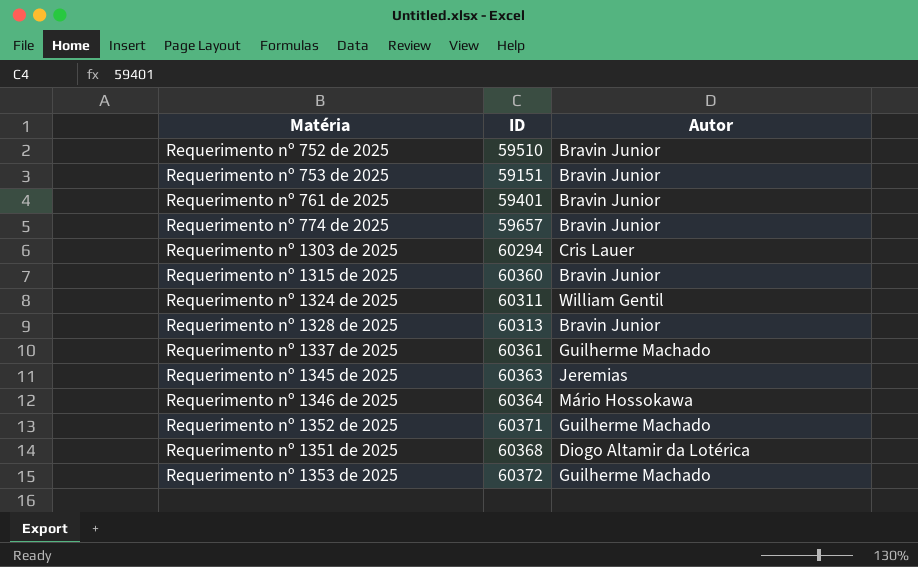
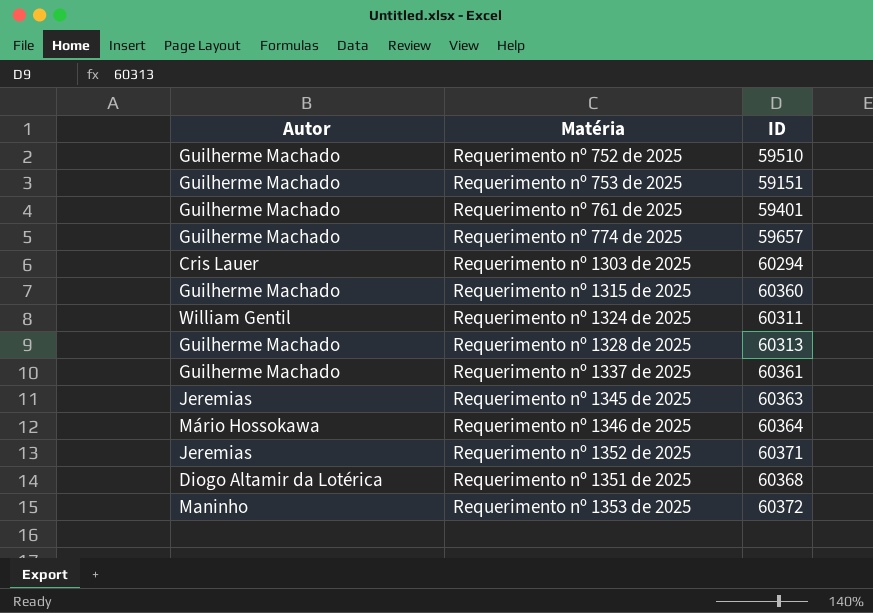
column Autor | position: 3 -> 1
Requerimento nº 752 de 2025 | Autor: Bravin Junior -> Guilherme Machado
Requerimento nº 753 de 2025 | Autor: Bravin Junior -> Guilherme Machado
Requerimento nº 761 de 2025 | Autor: Bravin Junior -> Guilherme Machado
Requerimento nº 774 de 2025 | Autor: Bravin Junior -> Guilherme Machado
Requerimento nº 1315 de 2025 | Autor: Bravin Junior -> Guilherme Machado
Requerimento nº 1328 de 2025 | Autor: Bravin Junior -> Guilherme Machado
Requerimento nº 1352 de 2025 | Autor: Guilherme Machado -> Jeremias
Requerimento nº 1353 de 2025 | Autor: Guilherme Machado -> Maninho

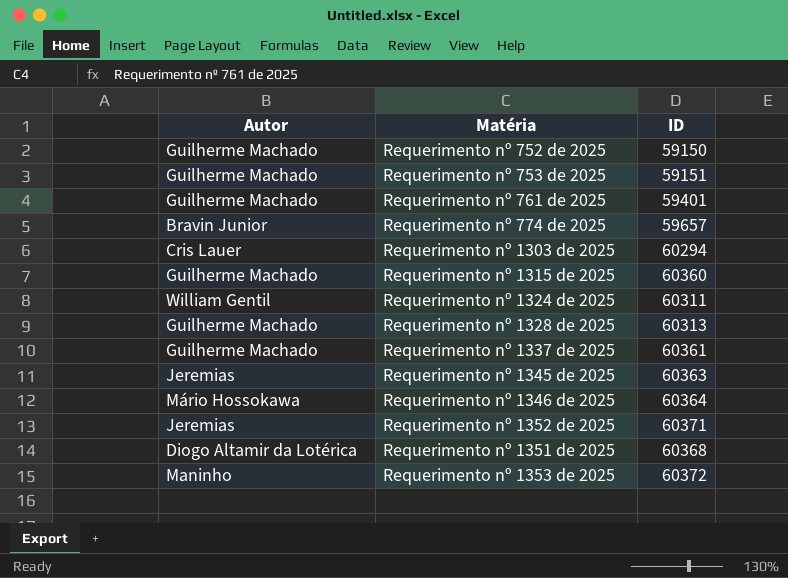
Requerimento nº 752 de 2025 | ID: 59510 -> 59150
Requerimento nº 774 de 2025 | Autor: Guilherme Machado -> Bravin Junior

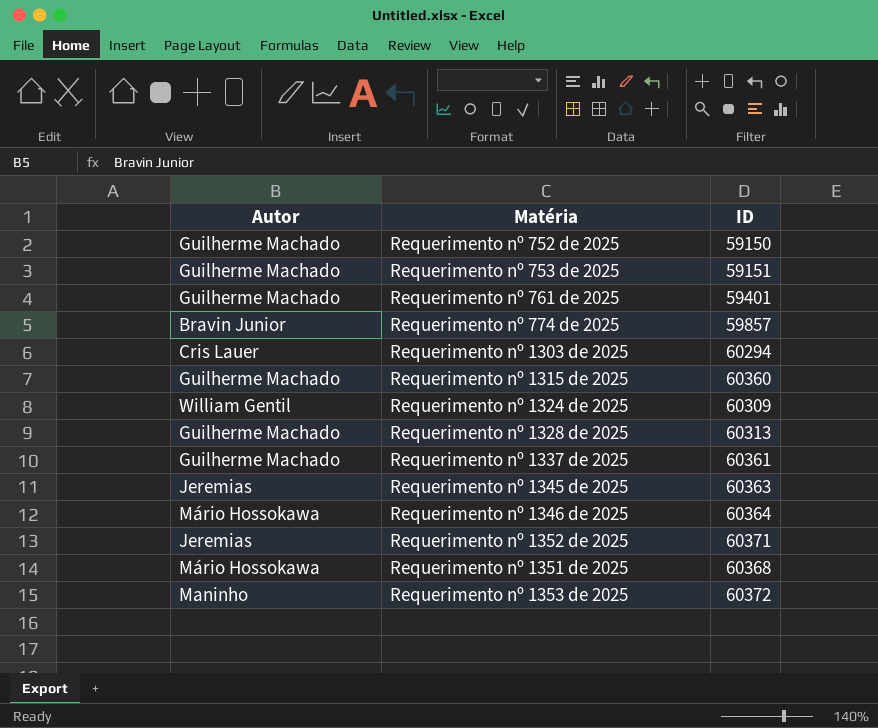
Requerimento nº 774 de 2025 | ID: 59657 -> 59857
Requerimento nº 1324 de 2025 | ID: 60311 -> 60309
Requerimento nº 1351 de 2025 | Autor: Diogo Altamir da Lotérica -> Mário Hossokawa

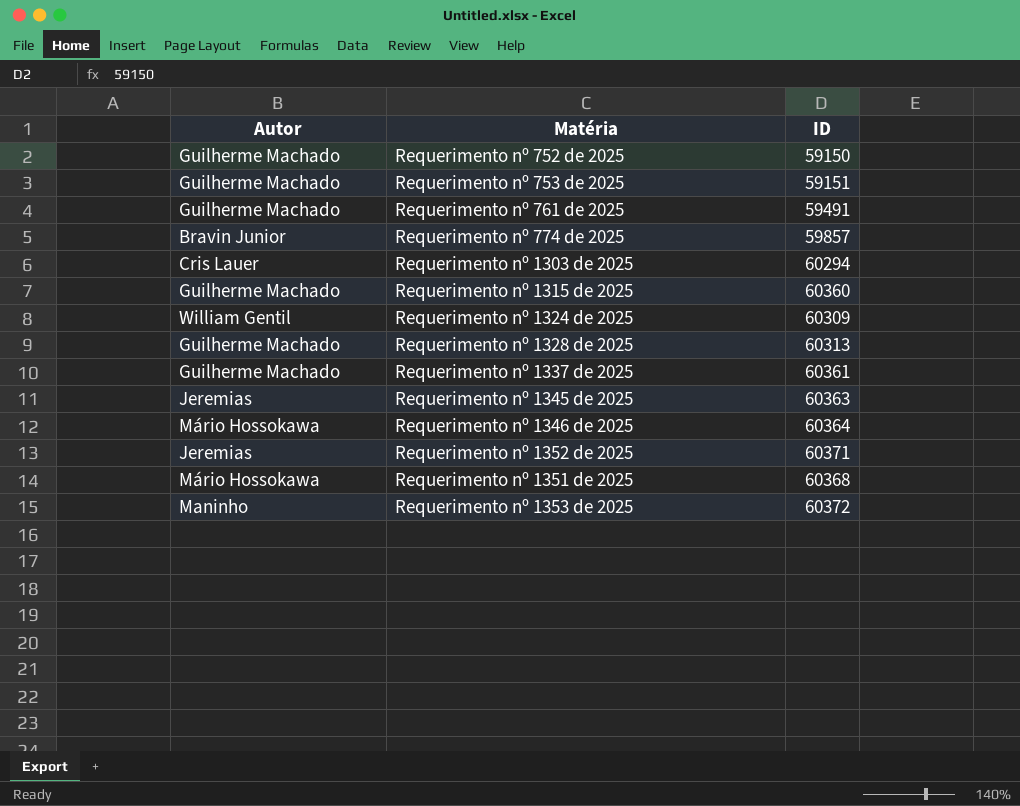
Requerimento nº 761 de 2025 | ID: 59401 -> 59491

